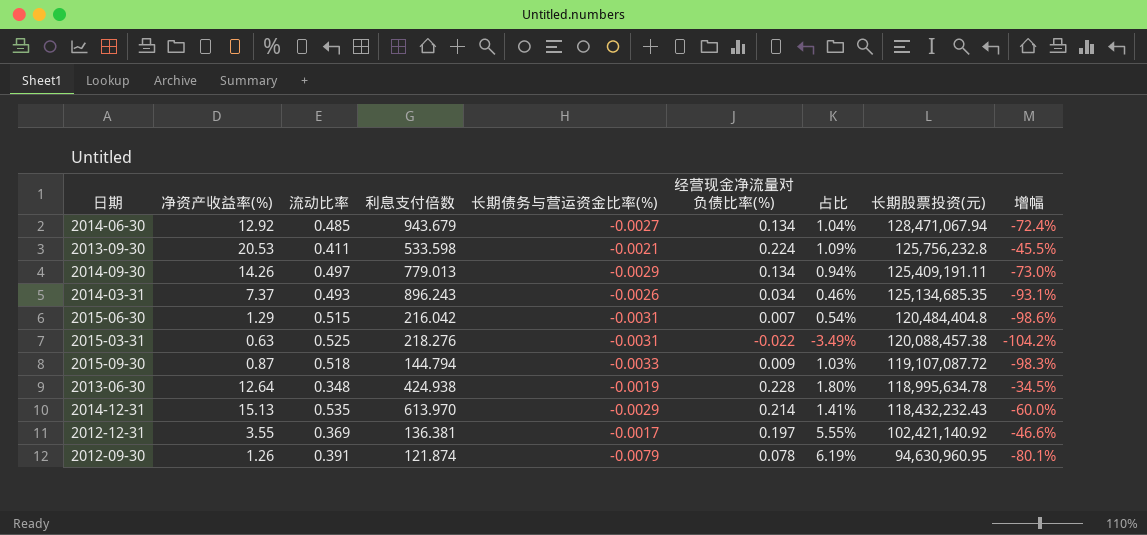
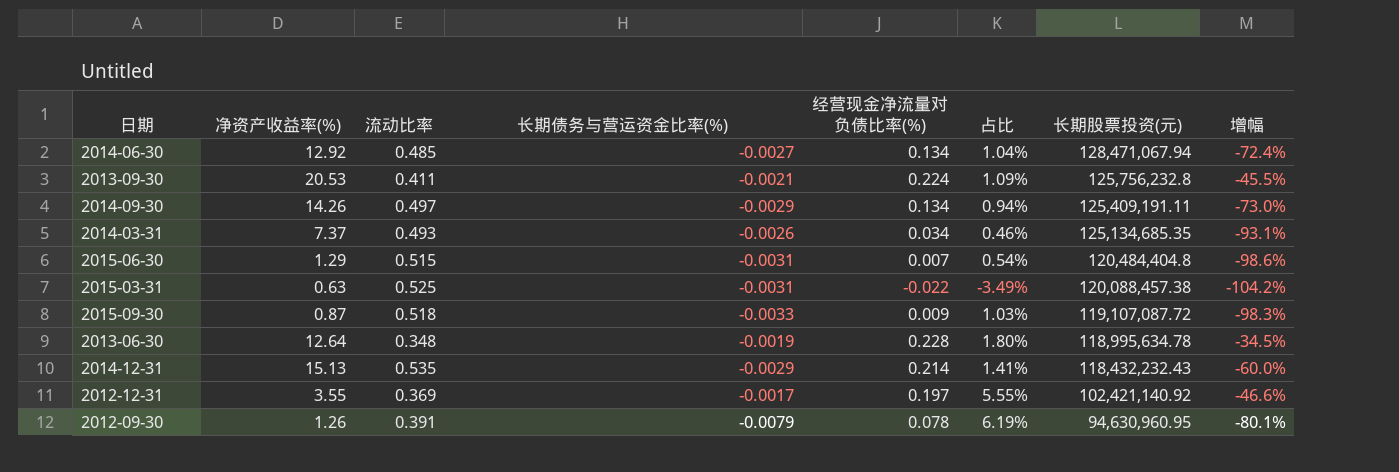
column 利息支付倍数 | position: 4 -> none

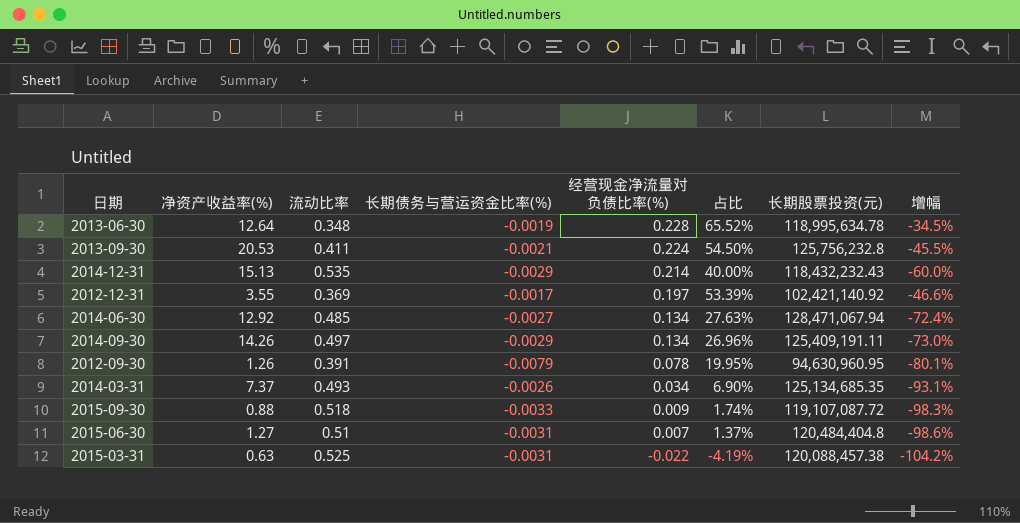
row order: 长期股票投资(元) descending -> 经营现金净流量对负债比率(%) descending
column 占比 | formula: [经营现金净流量对负债比率(%)] / [净资产收益率(%)] -> [经营现金净流量对负债比率(%)] / [流动比率]
2015-09-30 | 净资产收益率(%): 0.87 -> 0.88
2015-06-30 | 净资产收益率(%): 1.29 -> 1.27
2015-06-30 | 流动比率: 0.515 -> 0.51

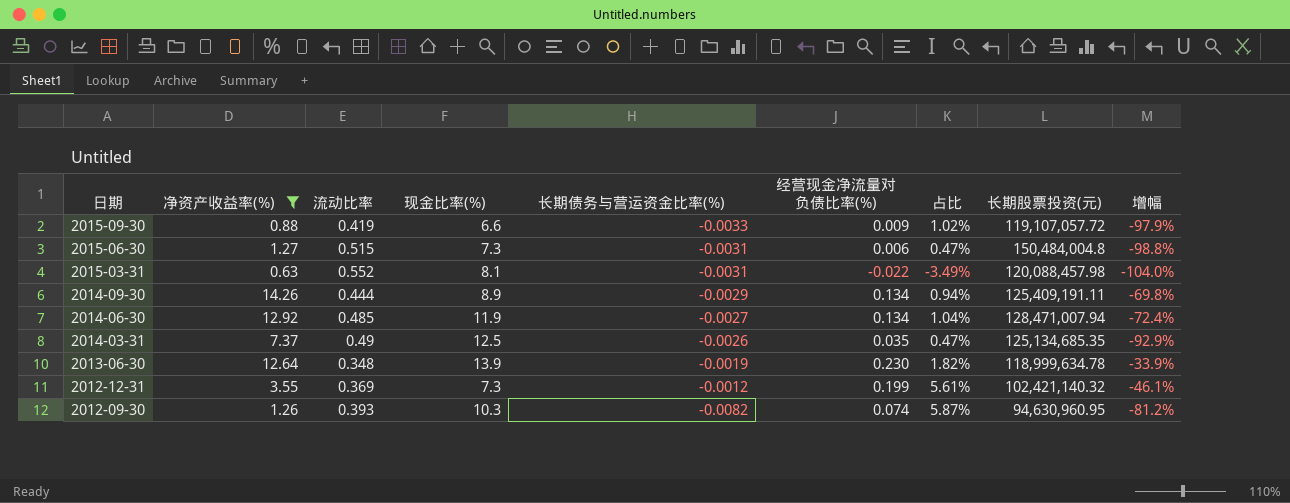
filter: none -> 净资产收益率(%) <= 14.26
row order: 经营现金净流量对负债比率(%) descending -> 日期 descending
column 现金比率(%) | position: none -> 4
column 占比 | formula: [经营现金净流量对负债比率(%)] / [流动比率] -> [经营现金净流量对负债比率(%)] / [净资产收益率(%)]
2015-09-30 | 流动比率: 0.518 -> 0.419
2015-09-30 | 长期股票投资(元): 119,107,087.72 -> 119,107,057.72
2015-09-30 | 增幅: -98.3% -> -97.9%
2015-06-30 | 流动比率: 0.51 -> 0.515
2015-06-30 | 经营现金净流量对负债比率(%): 0.007 -> 0.006
2015-06-30 | 长期股票投资(元): 120,484,404.8 -> 150,484,004.8
2015-06-30 | 增幅: -98.6% -> -98.8%
2015-03-31 | 流动比率: 0.525 -> 0.552
2015-03-31 | 长期股票投资(元): 120,088,457.38 -> 120,088,457.98
2015-03-31 | 增幅: -104.2% -> -104.0%
2014-09-30 | 流动比率: 0.497 -> 0.444
2014-09-30 | 增幅: -73.0% -> -69.8%
2014-06-30 | 长期股票投资(元): 128,471,067.94 -> 128,471,007.94
2014-03-31 | 流动比率: 0.493 -> 0.49
2014-03-31 | 经营现金净流量对负债比率(%): 0.034 -> 0.035
2014-03-31 | 增幅: -93.1% -> -92.9%
2013-06-30 | 经营现金净流量对负债比率(%): 0.228 -> 0.230
2013-06-30 | 长期股票投资(元): 118,995,634.78 -> 118,999,634.78
2013-06-30 | 增幅: -34.5% -> -33.9%
2012-12-31 | 长期债务与营运资金比率(%): -0.0017 -> -0.0012
2012-12-31 | 经营现金净流量对负债比率(%): 0.197 -> 0.199
2012-12-31 | 长期股票投资(元): 102,421,140.92 -> 102,421,140.32
2012-12-31 | 增幅: -46.6% -> -46.1%
2012-09-30 | 流动比率: 0.391 -> 0.393
2012-09-30 | 长期债务与营运资金比率(%): -0.0079 -> -0.0082
2012-09-30 | 经营现金净流量对负债比率(%): 0.078 -> 0.074
2012-09-30 | 增幅: -80.1% -> -81.2%

